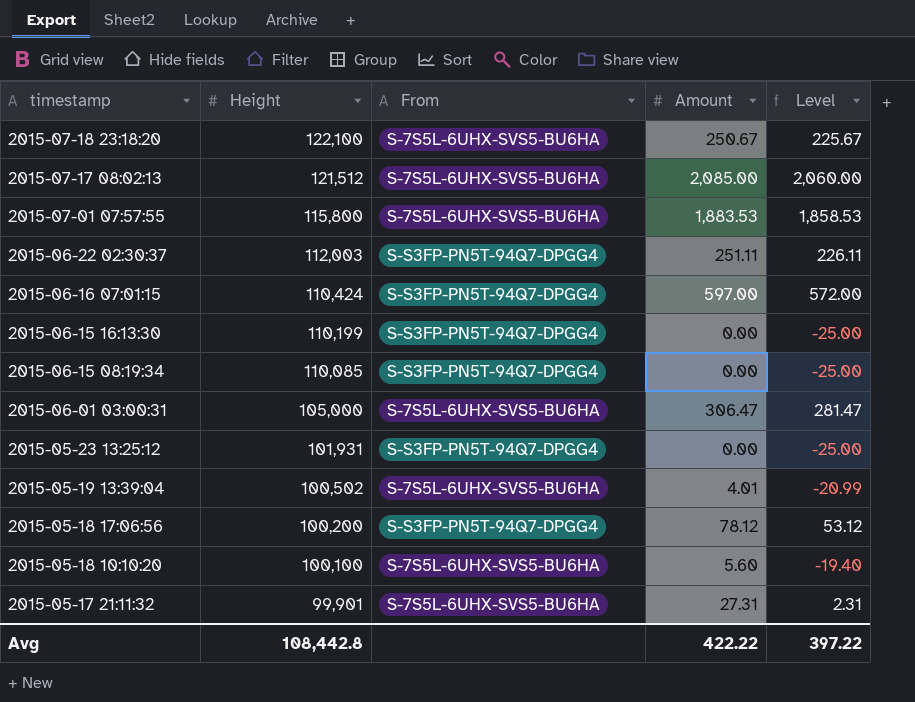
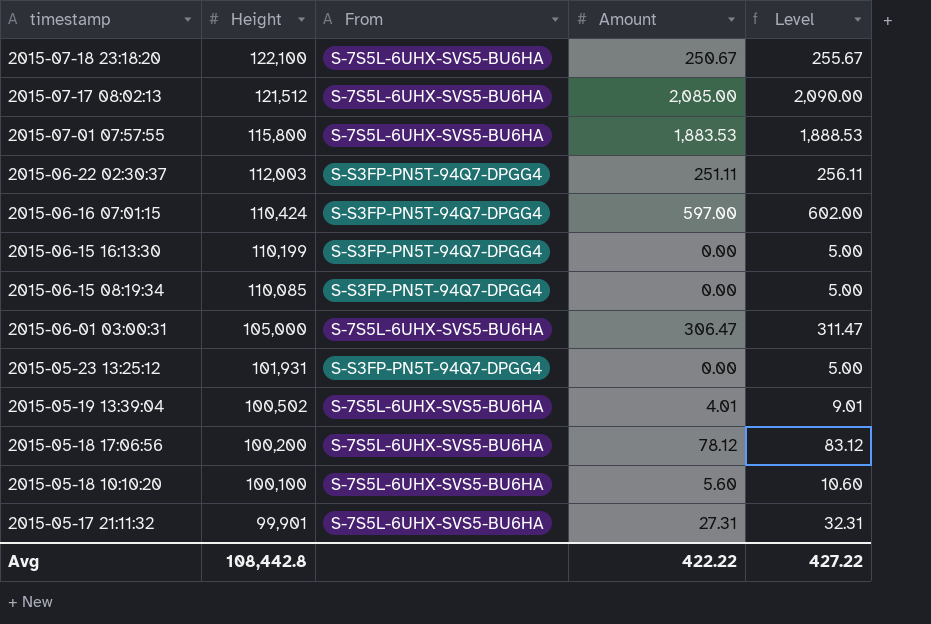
column Level | formula: [Amount] - 25 -> [Amount] + 5
2015-05-18 17:06:56 | From: S-S3FP-PN5T-94Q7-DPGG4 -> S-7S5L-6UHX-SVS5-BU6HA
Avg | Level: 397.22 -> 427.22

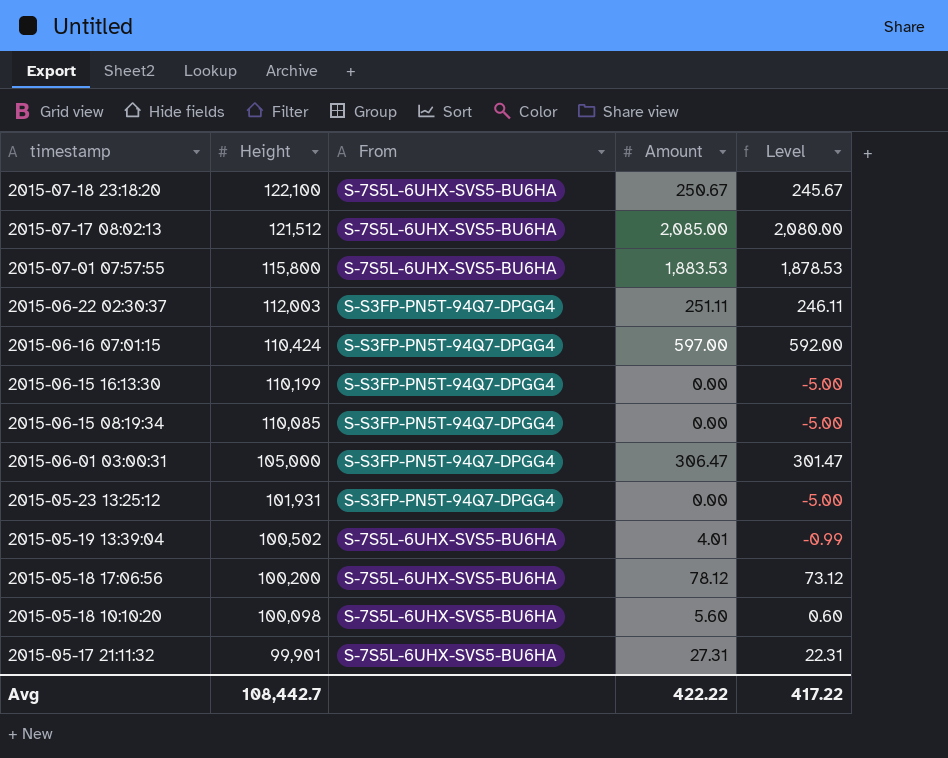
column Level | formula: [Amount] + 5 -> [Amount] - 5
2015-06-01 03:00:31 | From: S-7S5L-6UHX-SVS5-BU6HA -> S-S3FP-PN5T-94Q7-DPGG4
2015-05-18 10:10:20 | Height: 100,100 -> 100,098
Avg | Height: 108,442.8 -> 108,442.7
Avg | Level: 427.22 -> 417.22

